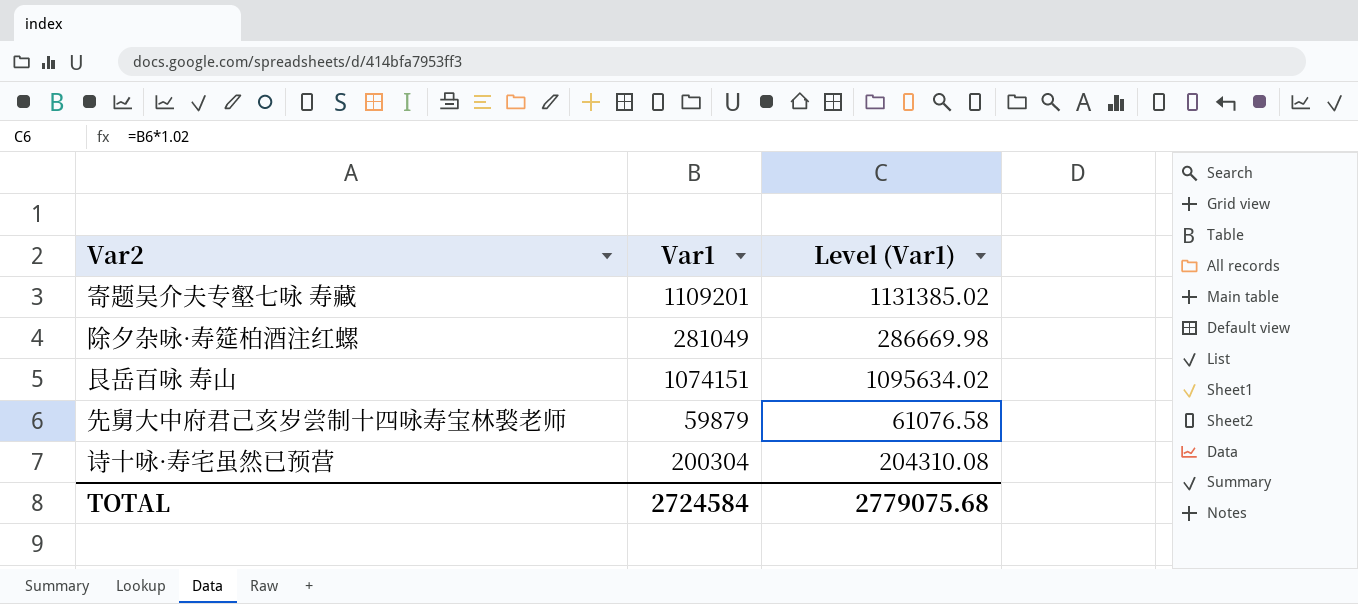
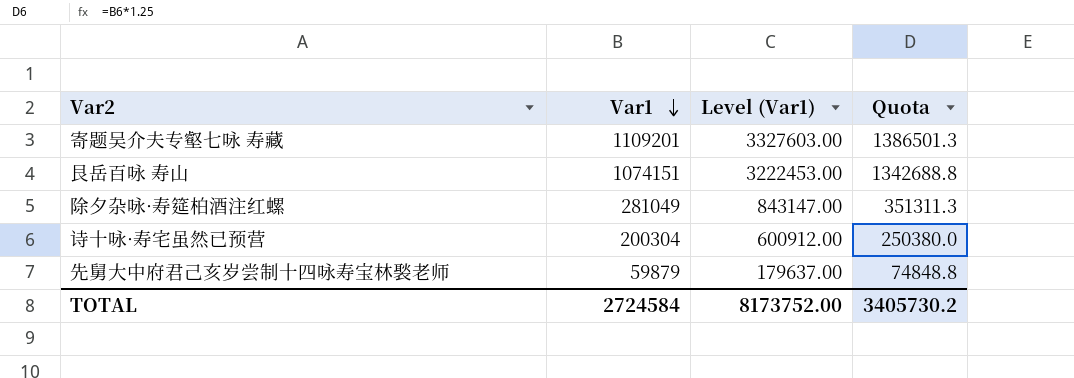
row order: none -> Var1 descending
column Level (Var1) | formula: [Var1] * 1.02 -> [Var1] * 3
column Quota | formula: none -> [Var1] * 1.25
TOTAL | Level (Var1): 2779075.68 -> 8173752.00

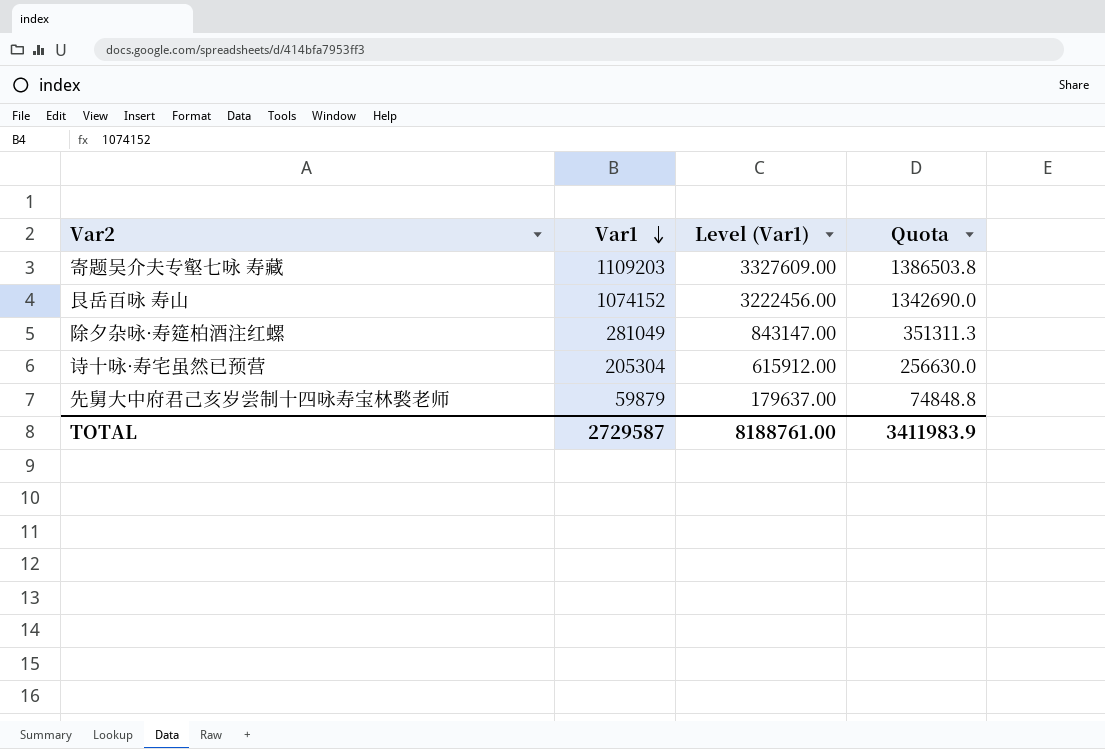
寄题吴介夫专壑七咏 寿藏 | Var1: 1109201 -> 1109203
寄题吴介夫专壑七咏 寿藏 | Level (Var1): 3327603.00 -> 3327609.00
寄题吴介夫专壑七咏 寿藏 | Quota: 1386501.3 -> 1386503.8
艮岳百咏 寿山 | Var1: 1074151 -> 1074152
艮岳百咏 寿山 | Level (Var1): 3222453.00 -> 3222456.00
艮岳百咏 寿山 | Quota: 1342688.8 -> 1342690.0
诗十咏·寿宅虽然已预营 | Var1: 200304 -> 205304
诗十咏·寿宅虽然已预营 | Level (Var1): 600912.00 -> 615912.00
诗十咏·寿宅虽然已预营 | Quota: 250380.0 -> 256630.0
TOTAL | Var1: 2724584 -> 2729587
TOTAL | Level (Var1): 8173752.00 -> 8188761.00
TOTAL | Quota: 3405730.2 -> 3411983.9

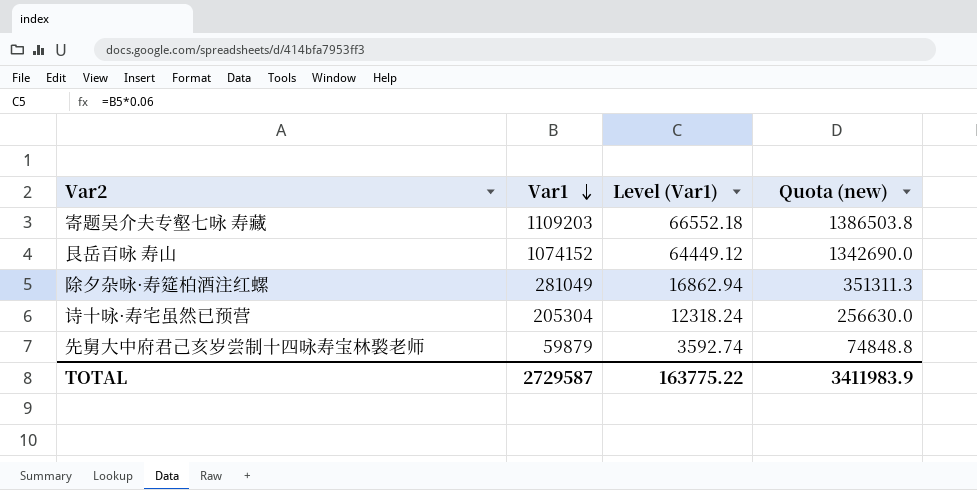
column Level (Var1) | formula: [Var1] * 3 -> [Var1] * 0.06
column name: Quota -> Quota (new)
TOTAL | Level (Var1): 8188761.00 -> 163775.22

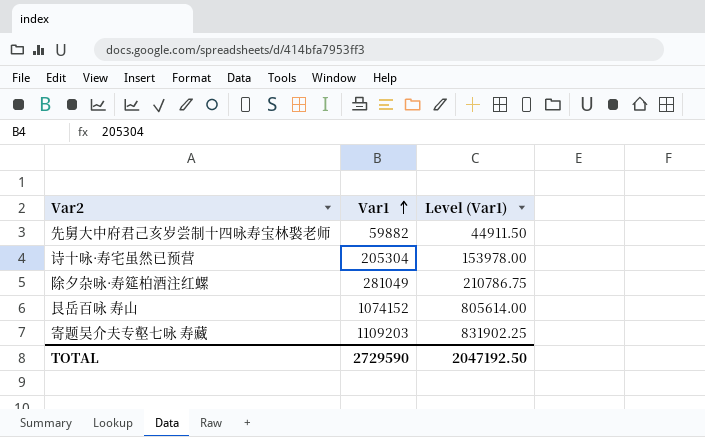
row order: Var1 descending -> Var1 ascending
column Quota (new) | formula: [Var1] * 1.25 -> none
column Level (Var1) | formula: [Var1] * 0.06 -> [Var1] * 0.75
先舅大中府君己亥岁尝制十四咏寿宝林褧老师 | Var1: 59879 -> 59882
TOTAL | Var1: 2729587 -> 2729590
TOTAL | Level (Var1): 163775.22 -> 2047192.50

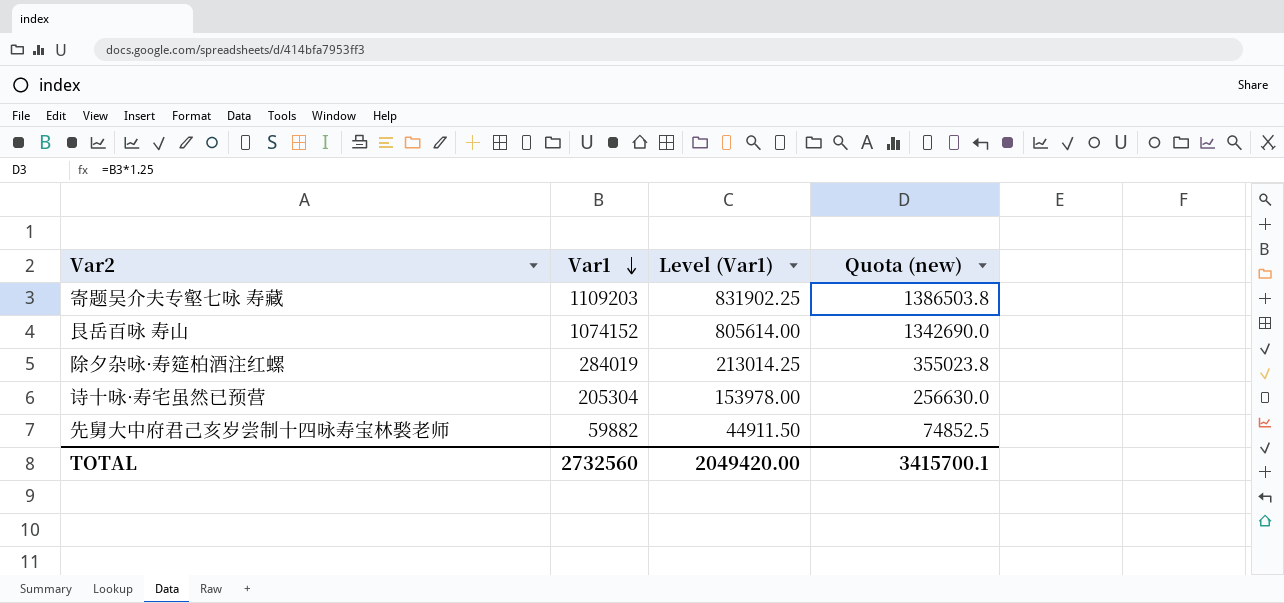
row order: Var1 ascending -> Var1 descending
column Quota (new) | formula: none -> [Var1] * 1.25
除夕杂咏·寿筵柏酒注红螺 | Var1: 281049 -> 284019
除夕杂咏·寿筵柏酒注红螺 | Level (Var1): 210786.75 -> 213014.25
TOTAL | Var1: 2729590 -> 2732560
TOTAL | Level (Var1): 2047192.50 -> 2049420.00

